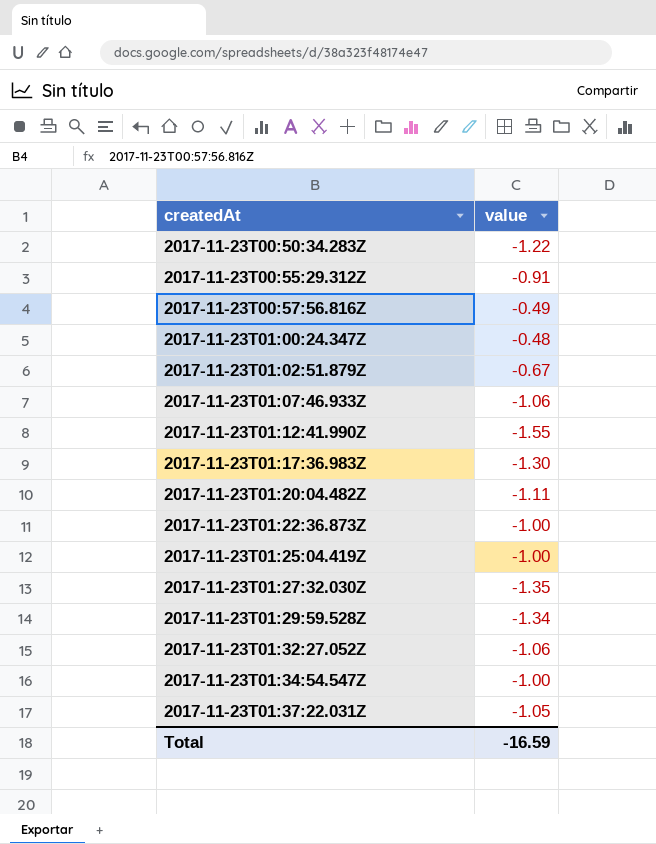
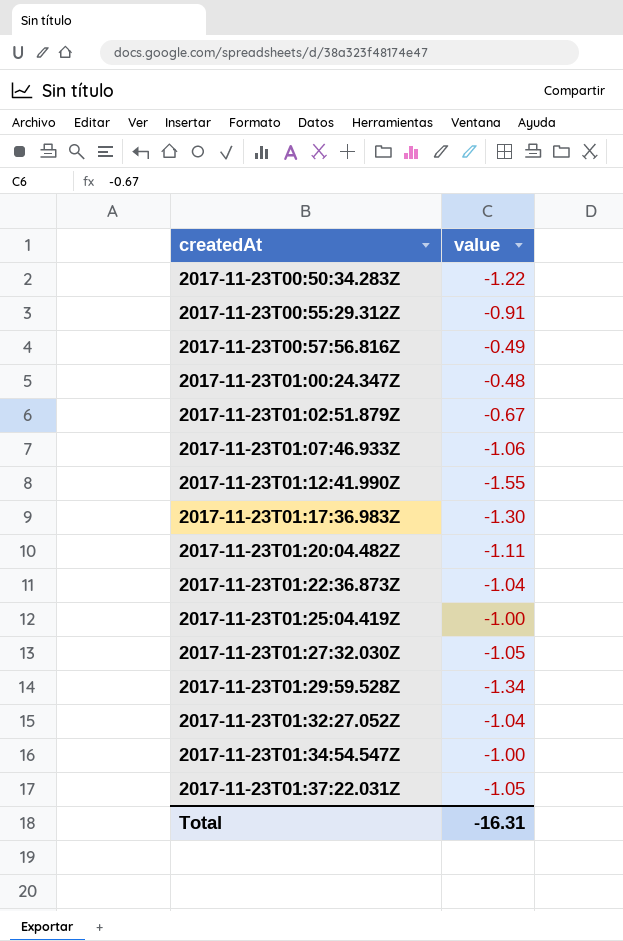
2017-11-23T01:22:36.873Z | value: -1.00 -> -1.04
2017-11-23T01:27:32.030Z | value: -1.35 -> -1.05
2017-11-23T01:32:27.052Z | value: -1.06 -> -1.04
Total | value: -16.59 -> -16.31

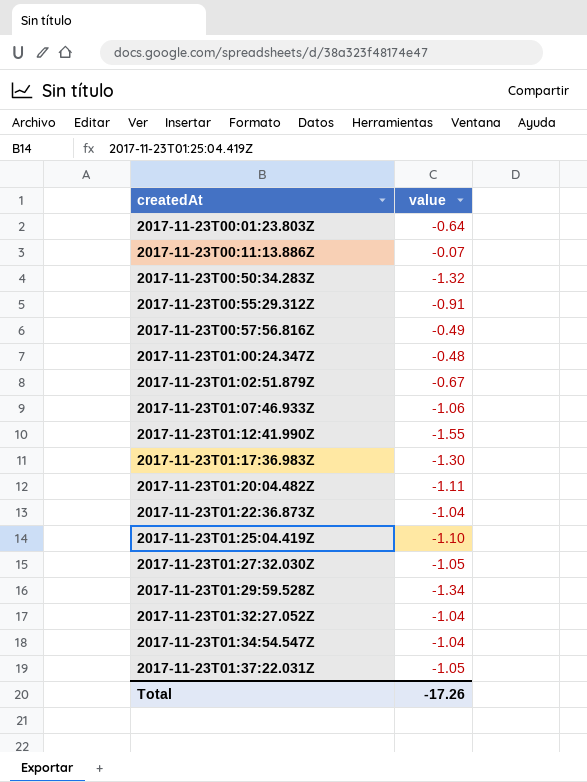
row 2017-11-23T00:01:23.803Z: none -> -0.64
row 2017-11-23T00:11:13.886Z: none -> -0.07
2017-11-23T00:50:34.283Z | value: -1.22 -> -1.32
2017-11-23T01:25:04.419Z | value: -1.00 -> -1.10
2017-11-23T01:34:54.547Z | value: -1.00 -> -1.04
Total | value: -16.31 -> -17.26

